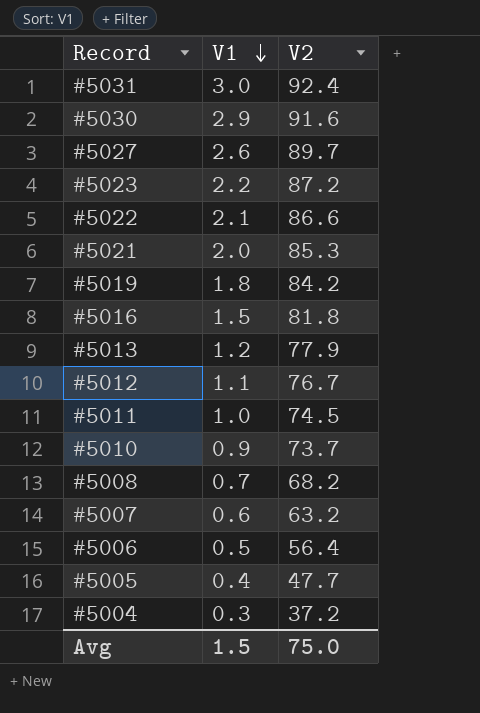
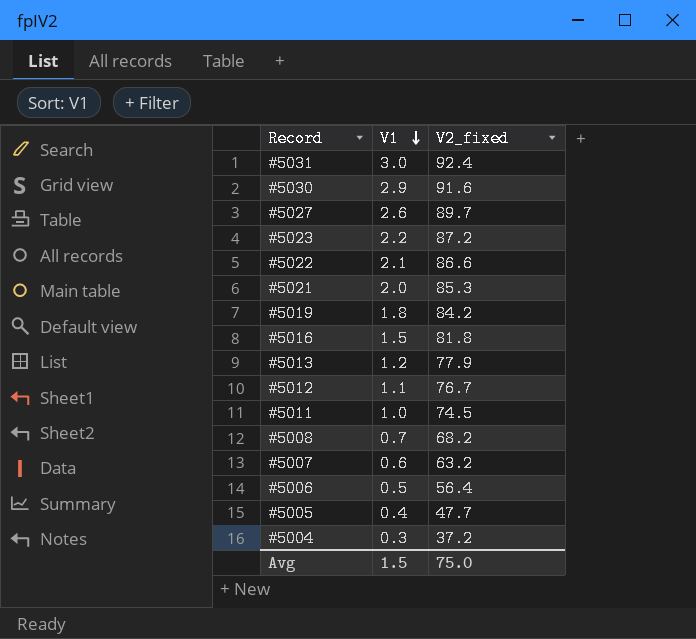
column name: V2 -> V2_fixed
row #5010: 0.9 | 73.7 -> none

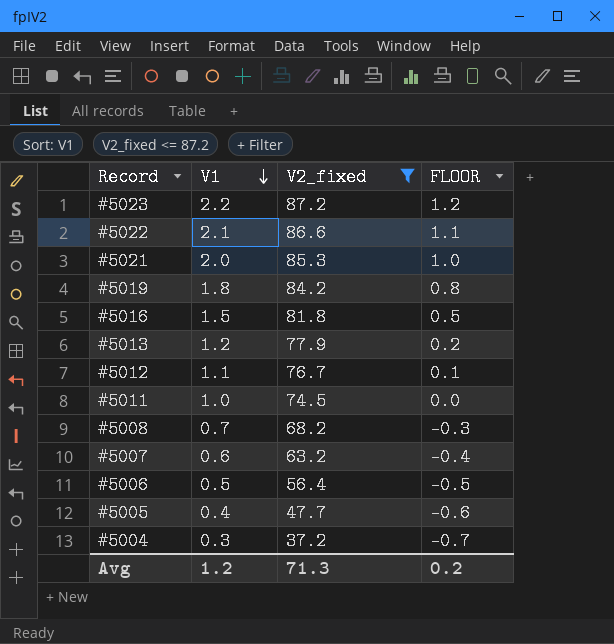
filter: none -> V2_fixed <= 87.2
column FLOOR | formula: none -> [V1] - 1
Avg | V1: 1.5 -> 1.2
Avg | V2_fixed: 75.0 -> 71.3

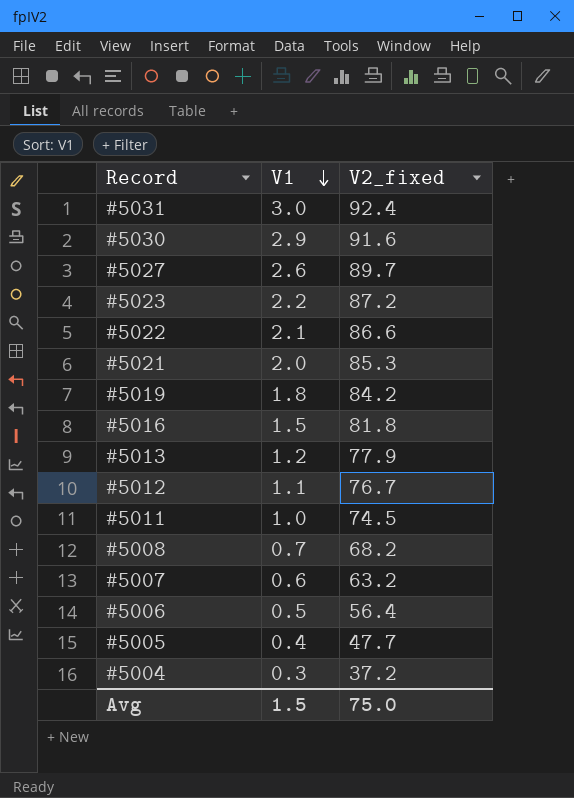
filter: V2_fixed <= 87.2 -> none
column FLOOR | formula: [V1] - 1 -> none
Avg | V1: 1.2 -> 1.5
Avg | V2_fixed: 71.3 -> 75.0

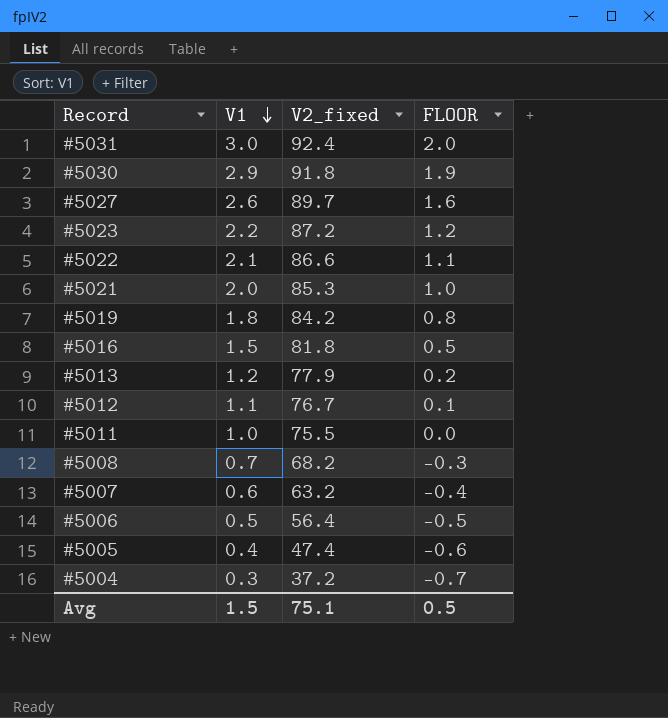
column FLOOR | formula: none -> [V1] - 1
#5030 | V2_fixed: 91.6 -> 91.8
#5011 | V2_fixed: 74.5 -> 75.5
#5005 | V2_fixed: 47.7 -> 47.4
Avg | V2_fixed: 75.0 -> 75.1

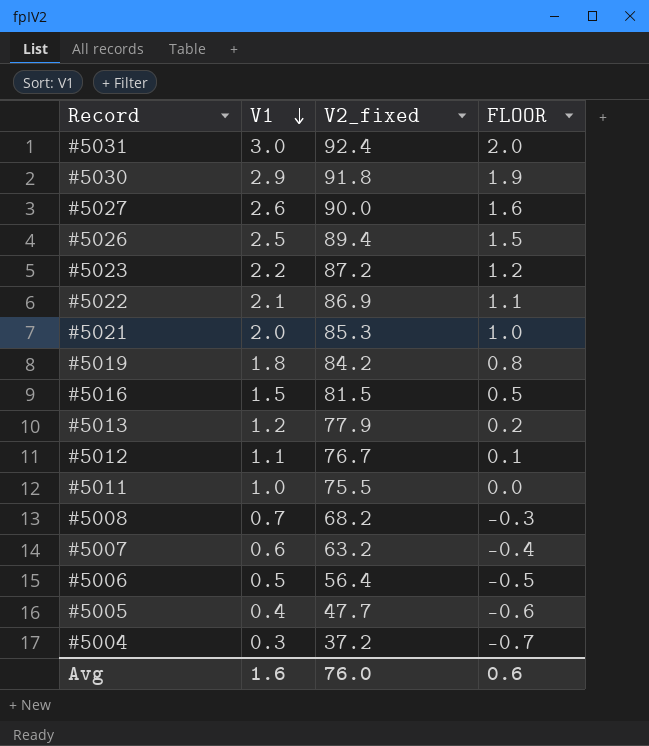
#5027 | V2_fixed: 89.7 -> 90.0
row #5026: none -> 2.5 | 89.4 | 1.5
#5022 | V2_fixed: 86.6 -> 86.9
#5016 | V2_fixed: 81.8 -> 81.5
#5005 | V2_fixed: 47.4 -> 47.7
Avg | V1: 1.5 -> 1.6
Avg | V2_fixed: 75.1 -> 76.0
Avg | FLOOR: 0.5 -> 0.6

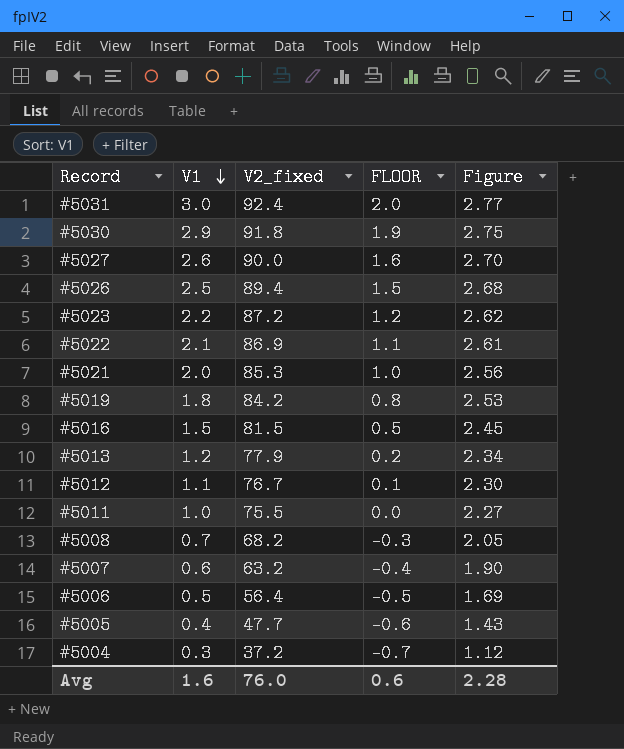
column Figure | formula: none -> [V2_fixed] * 0.03

